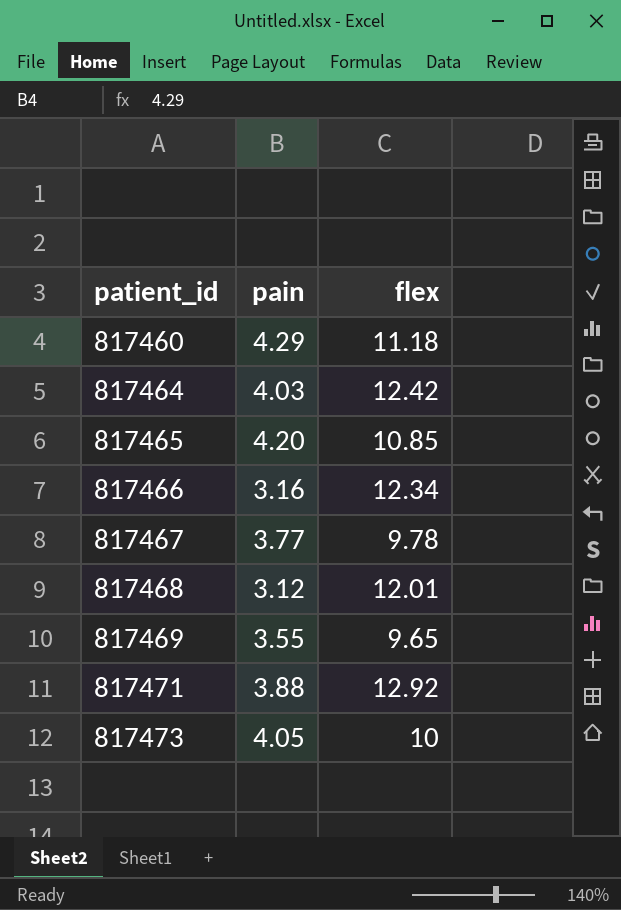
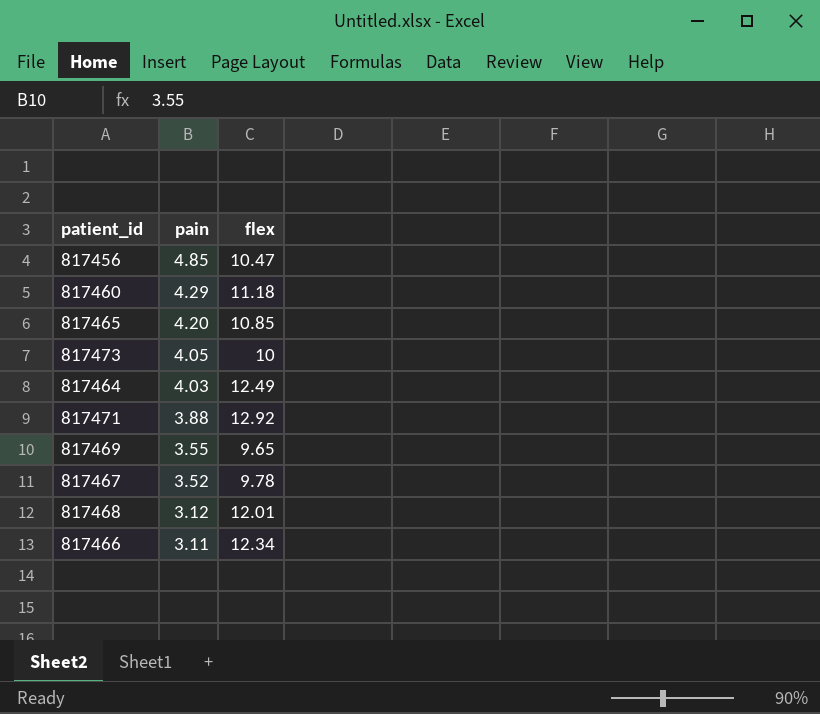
row order: patient_id ascending -> pain descending
row 817456: none -> 4.85 | 10.47
817464 | flex: 12.42 -> 12.49
817467 | pain: 3.77 -> 3.52
817466 | pain: 3.16 -> 3.11

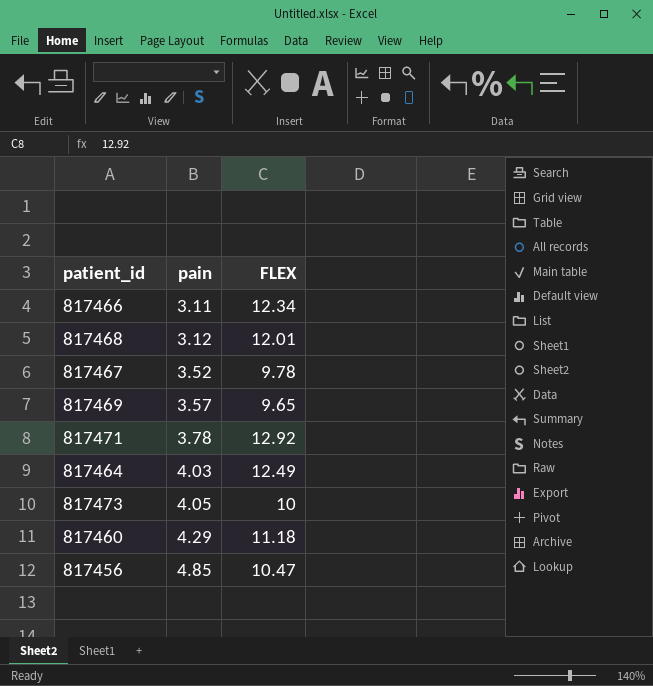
row order: pain descending -> pain ascending
column name: flex -> FLEX
row 817465: 4.20 | 10.85 -> none
817469 | pain: 3.55 -> 3.57
817471 | pain: 3.88 -> 3.78

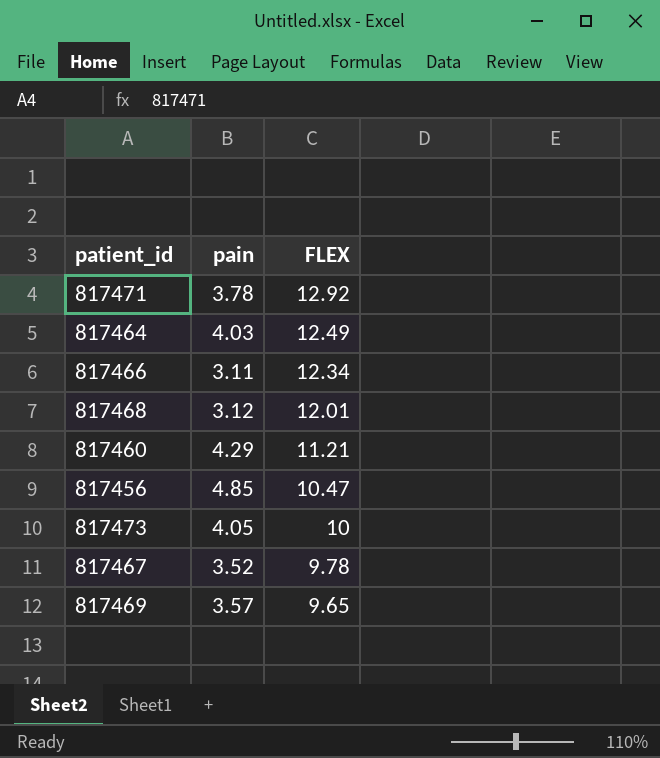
row order: pain ascending -> FLEX descending
817460 | FLEX: 11.18 -> 11.21

